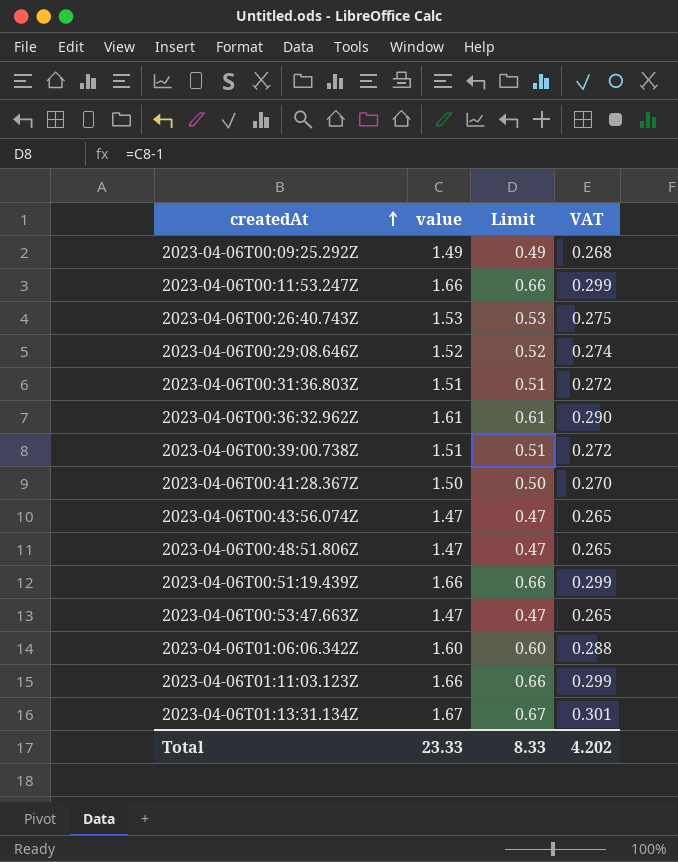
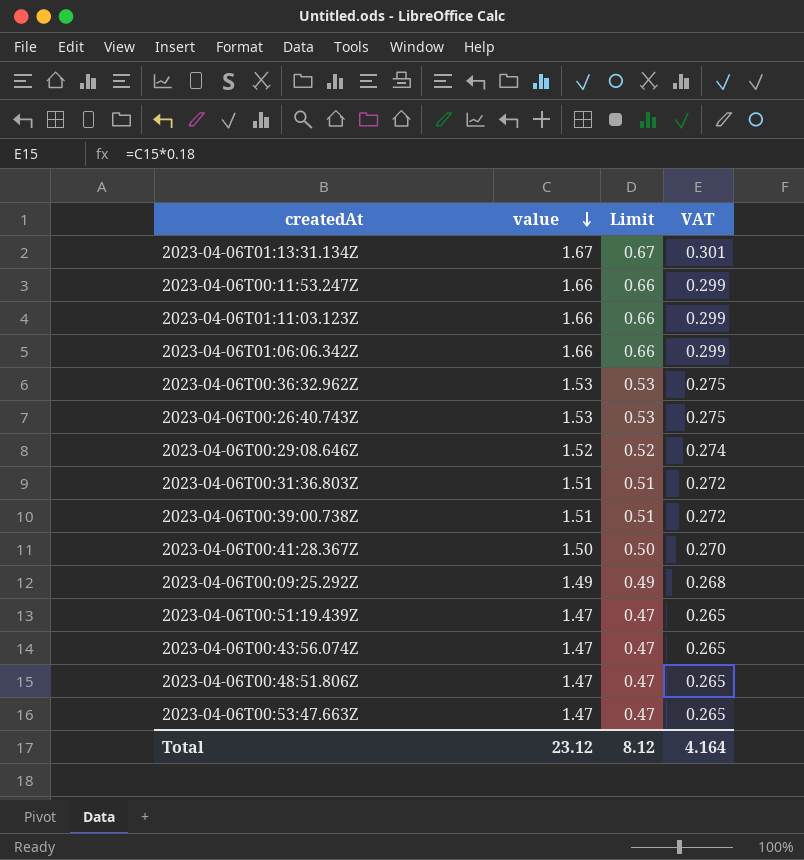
row order: createdAt ascending -> value descending
2023-04-06T01:06:06.342Z | value: 1.60 -> 1.66
2023-04-06T01:06:06.342Z | Limit: 0.60 -> 0.66
2023-04-06T01:06:06.342Z | VAT: 0.288 -> 0.299
2023-04-06T00:36:32.962Z | value: 1.61 -> 1.53
2023-04-06T00:36:32.962Z | Limit: 0.61 -> 0.53
2023-04-06T00:36:32.962Z | VAT: 0.290 -> 0.275
2023-04-06T00:51:19.439Z | value: 1.66 -> 1.47
2023-04-06T00:51:19.439Z | Limit: 0.66 -> 0.47
2023-04-06T00:51:19.439Z | VAT: 0.299 -> 0.265
Total | value: 23.33 -> 23.12
Total | Limit: 8.33 -> 8.12
Total | VAT: 4.202 -> 4.164

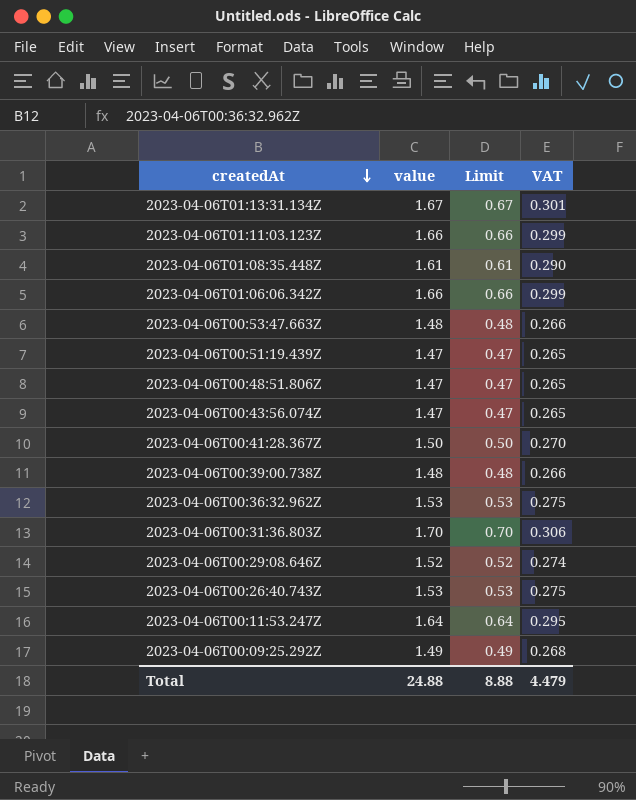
row order: value descending -> createdAt descending
row 2023-04-06T01:08:35.448Z: none -> 1.61 | 0.61 | 0.290
2023-04-06T00:53:47.663Z | value: 1.47 -> 1.48
2023-04-06T00:53:47.663Z | Limit: 0.47 -> 0.48
2023-04-06T00:53:47.663Z | VAT: 0.265 -> 0.266
2023-04-06T00:39:00.738Z | value: 1.51 -> 1.48
2023-04-06T00:39:00.738Z | Limit: 0.51 -> 0.48
2023-04-06T00:39:00.738Z | VAT: 0.272 -> 0.266
2023-04-06T00:31:36.803Z | value: 1.51 -> 1.70
2023-04-06T00:31:36.803Z | Limit: 0.51 -> 0.70
2023-04-06T00:31:36.803Z | VAT: 0.272 -> 0.306
2023-04-06T00:11:53.247Z | value: 1.66 -> 1.64
2023-04-06T00:11:53.247Z | Limit: 0.66 -> 0.64
2023-04-06T00:11:53.247Z | VAT: 0.299 -> 0.295
Total | value: 23.12 -> 24.88
Total | Limit: 8.12 -> 8.88
Total | VAT: 4.164 -> 4.479

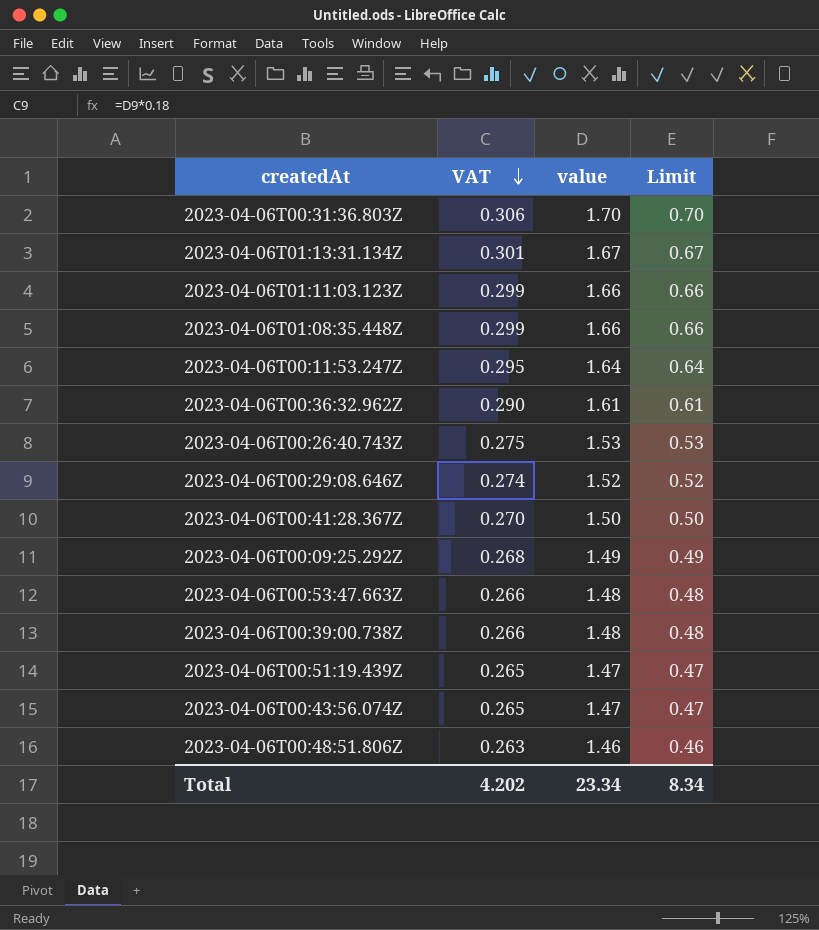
row order: createdAt descending -> VAT descending
column VAT | position: 4 -> 2
row 2023-04-06T01:06:06.342Z: 1.66 | 0.66 | 0.299 -> none
2023-04-06T01:08:35.448Z | VAT: 0.290 -> 0.299
2023-04-06T01:08:35.448Z | value: 1.61 -> 1.66
2023-04-06T01:08:35.448Z | Limit: 0.61 -> 0.66
2023-04-06T00:36:32.962Z | VAT: 0.275 -> 0.290
2023-04-06T00:36:32.962Z | value: 1.53 -> 1.61
2023-04-06T00:36:32.962Z | Limit: 0.53 -> 0.61
2023-04-06T00:48:51.806Z | VAT: 0.265 -> 0.263
2023-04-06T00:48:51.806Z | value: 1.47 -> 1.46
2023-04-06T00:48:51.806Z | Limit: 0.47 -> 0.46
Total | VAT: 4.479 -> 4.202
Total | value: 24.88 -> 23.34
Total | Limit: 8.88 -> 8.34

